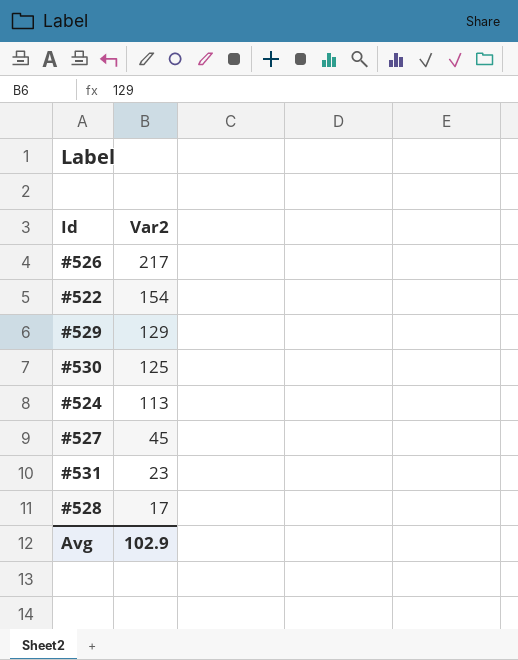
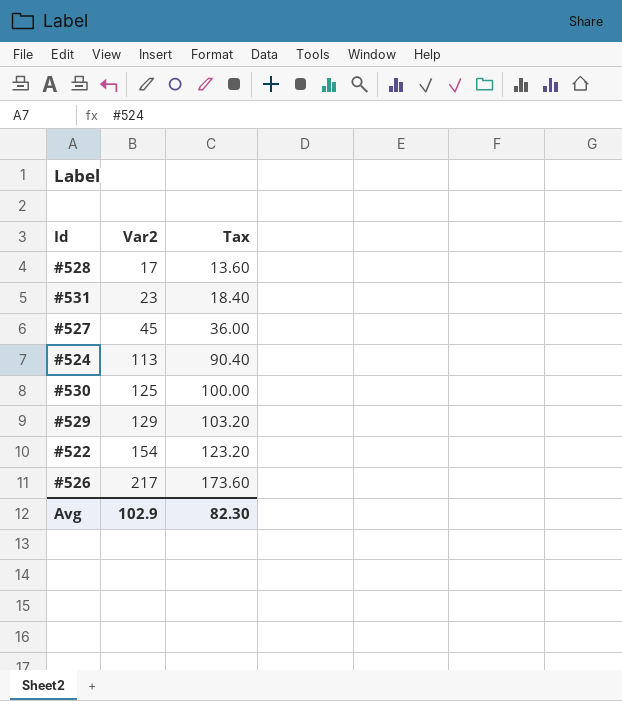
row order: Var2 descending -> Var2 ascending
column Tax | formula: none -> [Var2] * 0.8

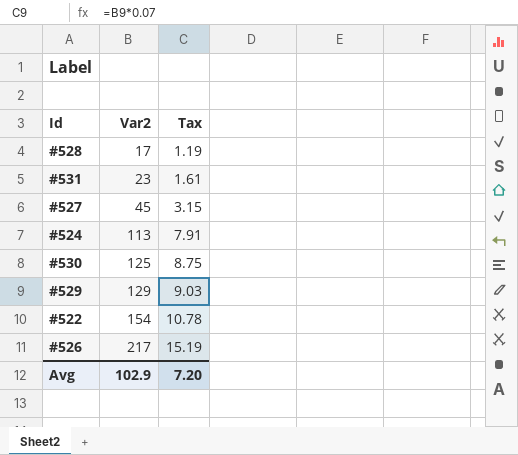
column Tax | formula: [Var2] * 0.8 -> [Var2] * 0.07
Avg | Tax: 82.30 -> 7.20

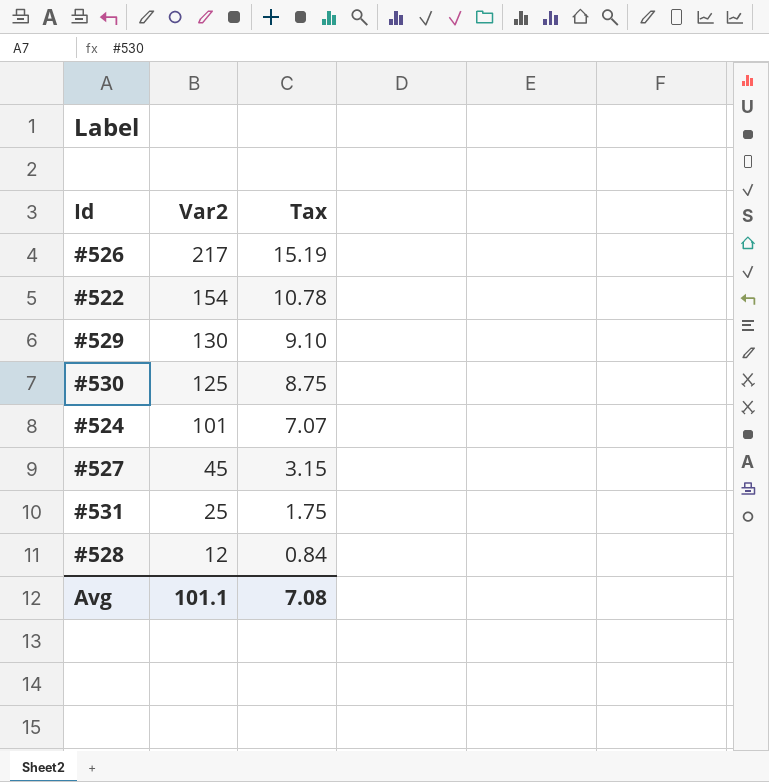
row order: Var2 ascending -> Var2 descending
#529 | Var2: 129 -> 130
#529 | Tax: 9.03 -> 9.10
#524 | Var2: 113 -> 101
#524 | Tax: 7.91 -> 7.07
#531 | Var2: 23 -> 25
#531 | Tax: 1.61 -> 1.75
#528 | Var2: 17 -> 12
#528 | Tax: 1.19 -> 0.84
Avg | Var2: 102.9 -> 101.1
Avg | Tax: 7.20 -> 7.08

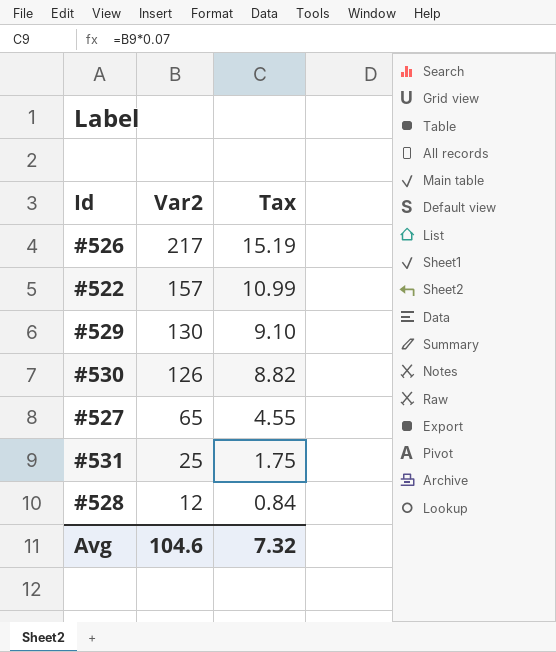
row #524: 101 | 7.07 -> none
#522 | Var2: 154 -> 157
#522 | Tax: 10.78 -> 10.99
#530 | Var2: 125 -> 126
#530 | Tax: 8.75 -> 8.82
#527 | Var2: 45 -> 65
#527 | Tax: 3.15 -> 4.55
Avg | Var2: 101.1 -> 104.6
Avg | Tax: 7.08 -> 7.32

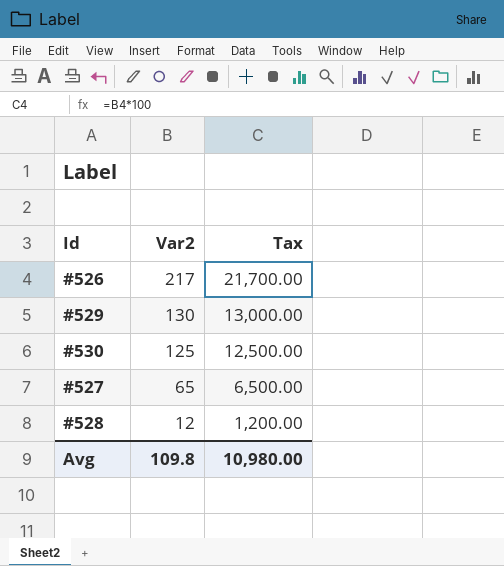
column Tax | formula: [Var2] * 0.07 -> [Var2] * 100
row #522: 157 | 10.99 -> none
row #531: 25 | 1.75 -> none
#530 | Var2: 126 -> 125
Avg | Var2: 104.6 -> 109.8
Avg | Tax: 7.32 -> 10,980.00

